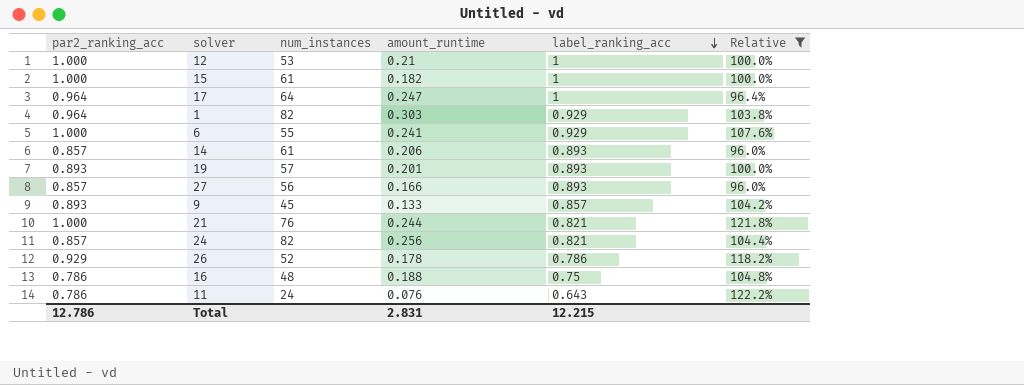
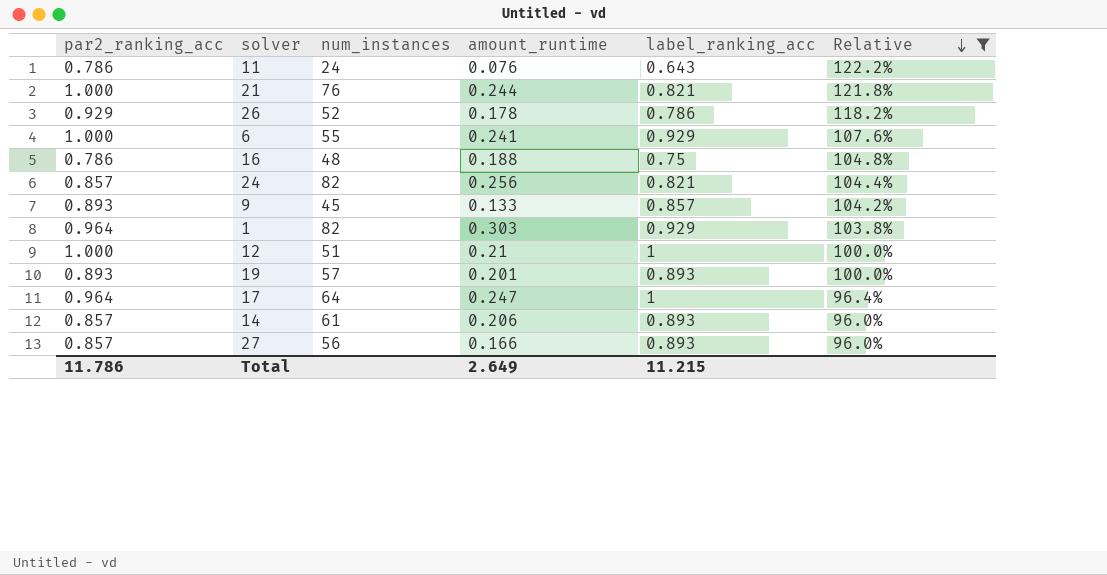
row order: label_ranking_acc descending -> Relative descending
row 15: 1.000 | 61 | 0.182 | 1 | 100.0% -> none
12 | num_instances: 53 -> 51
Total | par2_ranking_acc: 12.786 -> 11.786
Total | amount_runtime: 2.831 -> 2.649
Total | label_ranking_acc: 12.215 -> 11.215

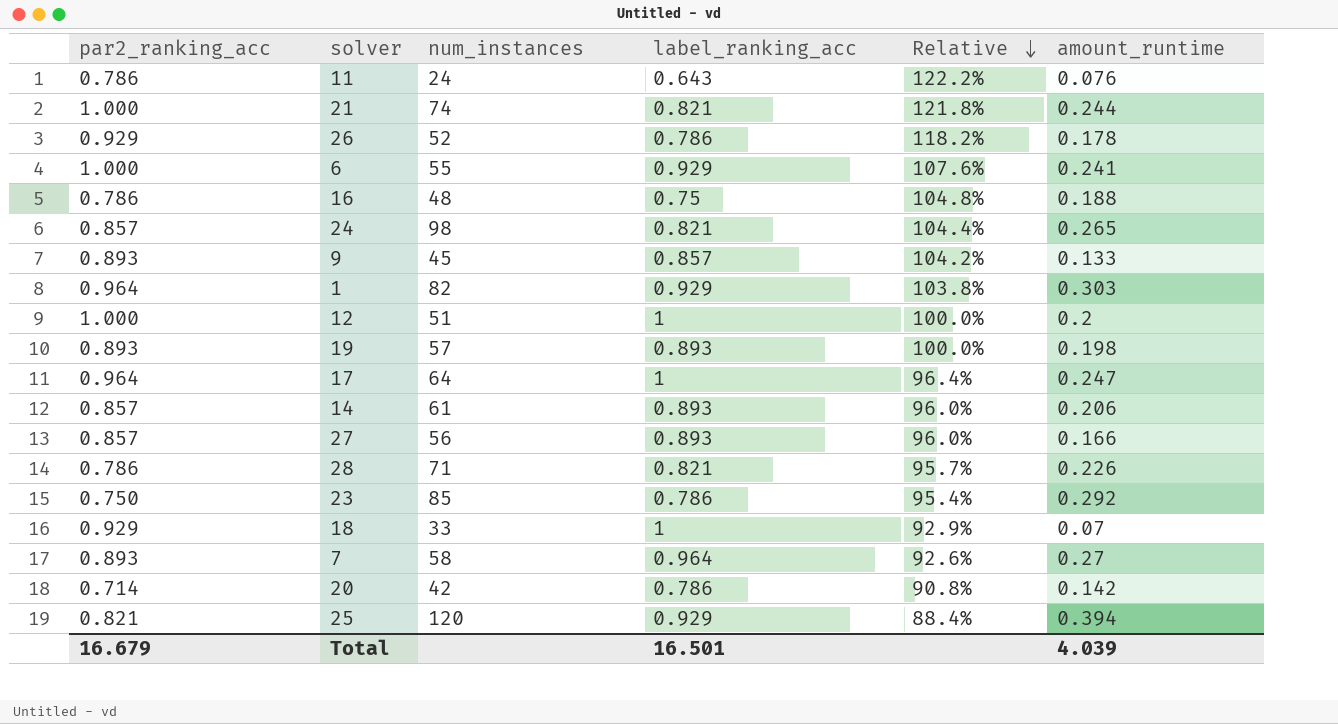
filter: Relative >= 96.0% -> none
column amount_runtime | position: 4 -> 6
21 | num_instances: 76 -> 74
24 | num_instances: 82 -> 98
24 | amount_runtime: 0.256 -> 0.265
12 | amount_runtime: 0.21 -> 0.2
19 | amount_runtime: 0.201 -> 0.198
Total | par2_ranking_acc: 11.786 -> 16.679
Total | label_ranking_acc: 11.215 -> 16.501
Total | amount_runtime: 2.649 -> 4.039

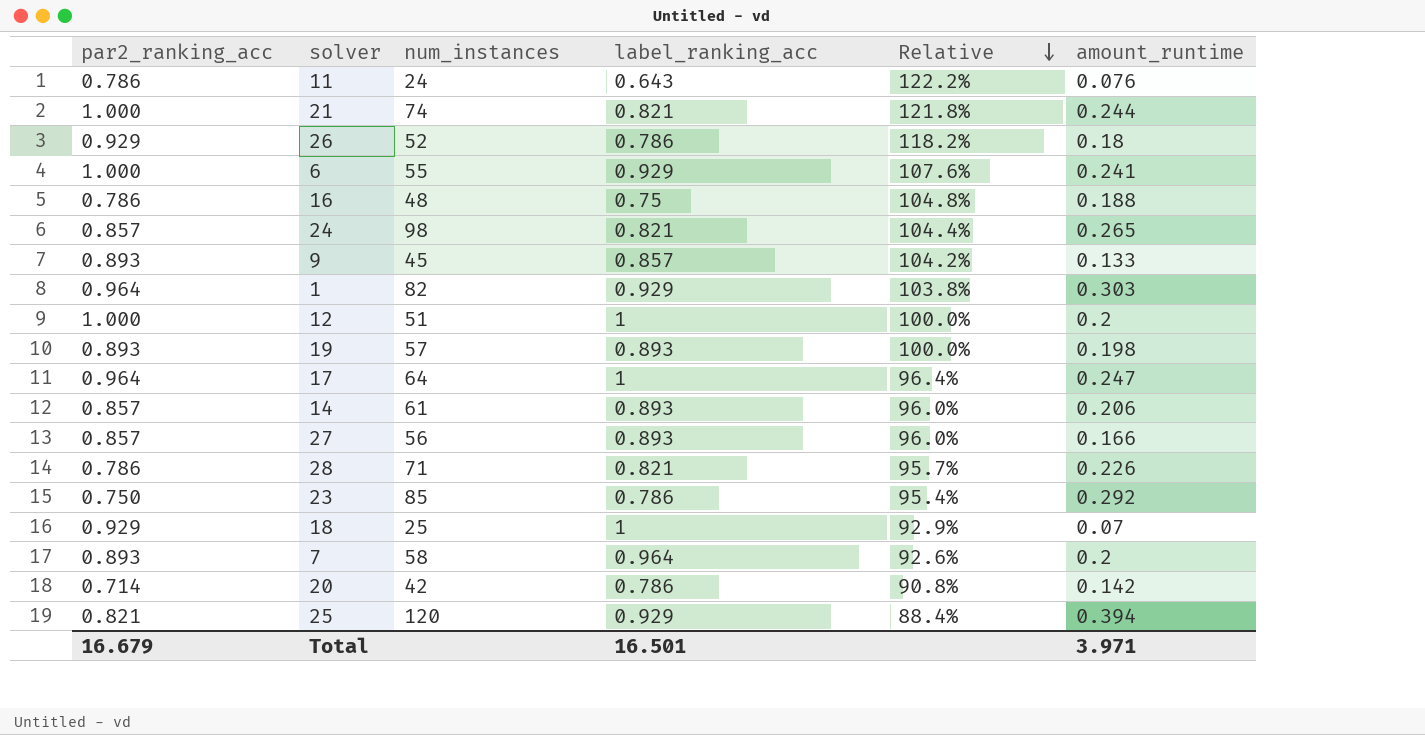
26 | amount_runtime: 0.178 -> 0.18
18 | num_instances: 33 -> 25
7 | amount_runtime: 0.27 -> 0.2
Total | amount_runtime: 4.039 -> 3.971

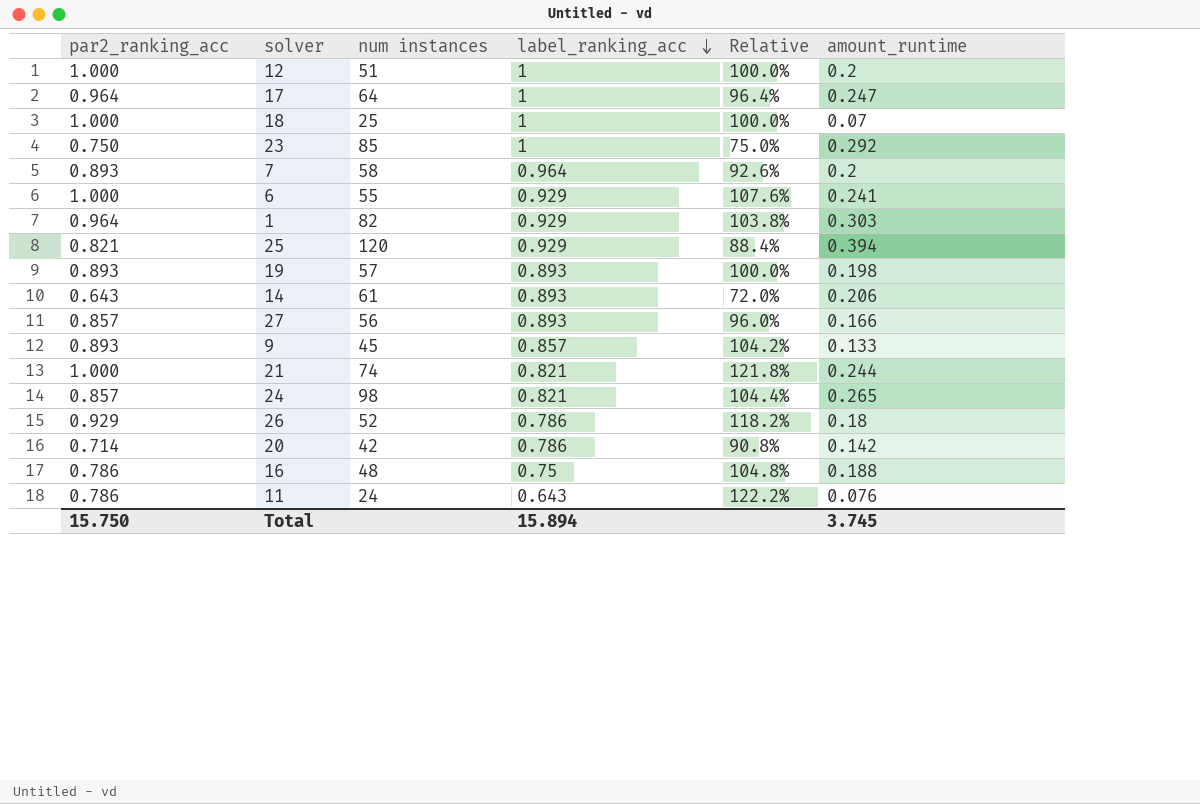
row order: Relative descending -> label_ranking_acc descending
column name: num_instances -> num instances
row 28: 0.786 | 71 | 0.821 | 95.7% | 0.226 -> none
18 | par2_ranking_acc: 0.929 -> 1.000
18 | Relative: 92.9% -> 100.0%
23 | label_ranking_acc: 0.786 -> 1
23 | Relative: 95.4% -> 75.0%
14 | par2_ranking_acc: 0.857 -> 0.643
14 | Relative: 96.0% -> 72.0%
Total | par2_ranking_acc: 16.679 -> 15.750
Total | label_ranking_acc: 16.501 -> 15.894
Total | amount_runtime: 3.971 -> 3.745

